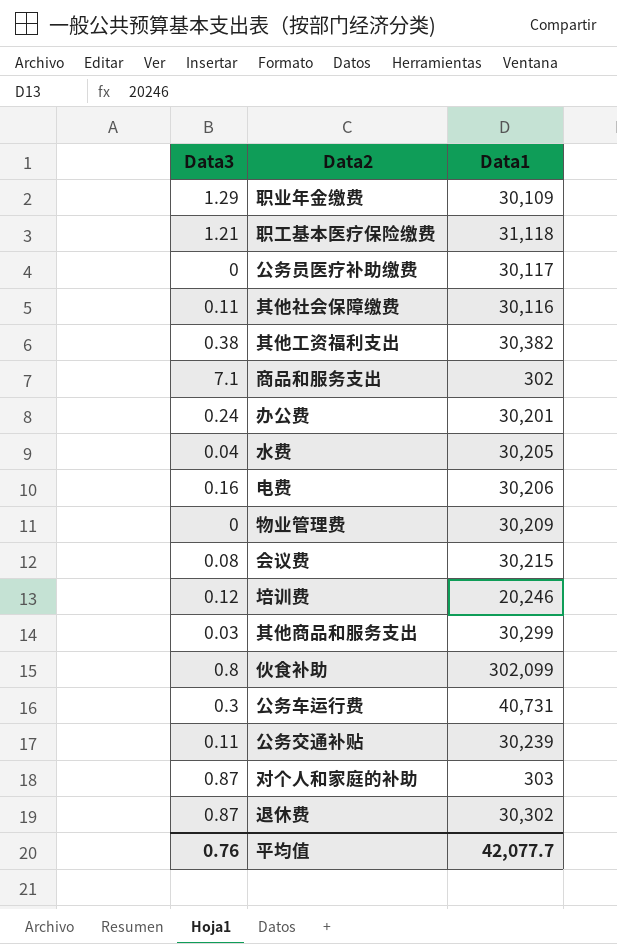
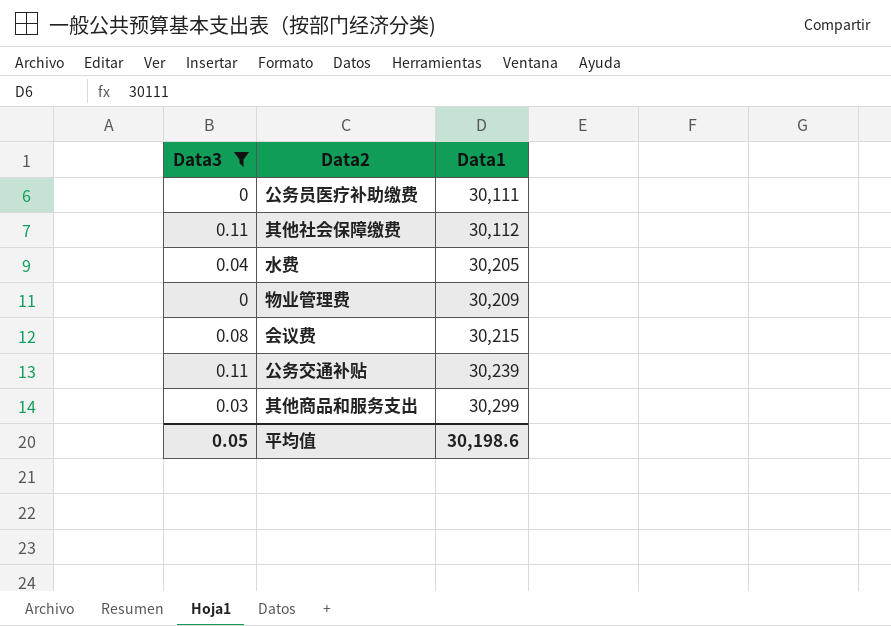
filter: none -> Data3 <= 0.11
row order: none -> Data1 ascending
公务员医疗补助缴费 | Data1: 30,117 -> 30,111
其他社会保障缴费 | Data1: 30,116 -> 30,112
平均值 | Data3: 0.76 -> 0.05
平均值 | Data1: 42,077.7 -> 30,198.6

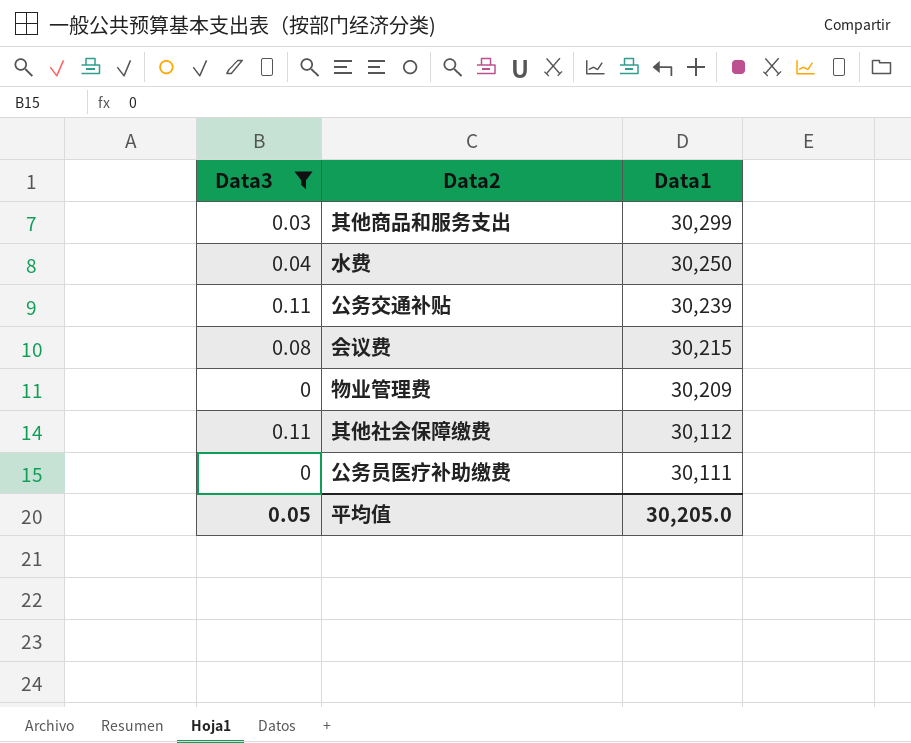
row order: Data1 ascending -> Data1 descending
水费 | Data1: 30,205 -> 30,250
平均值 | Data1: 30,198.6 -> 30,205.0

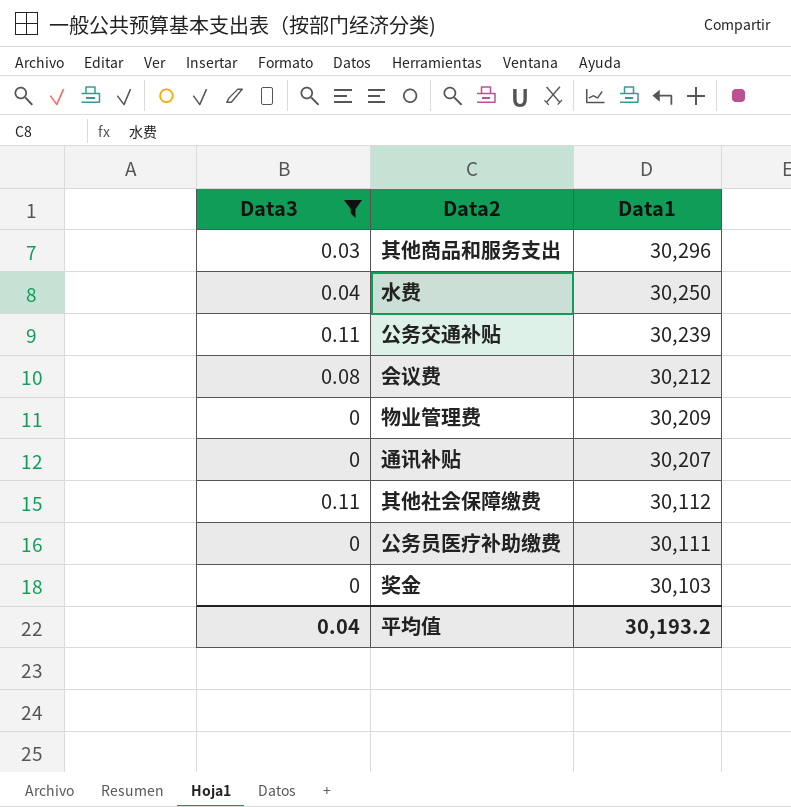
其他商品和服务支出 | Data1: 30,299 -> 30,296
会议费 | Data1: 30,215 -> 30,212
row 通讯补贴: none -> 0 | 30,207
row 奖金: none -> 0 | 30,103
平均值 | Data3: 0.05 -> 0.04
平均值 | Data1: 30,205.0 -> 30,193.2

